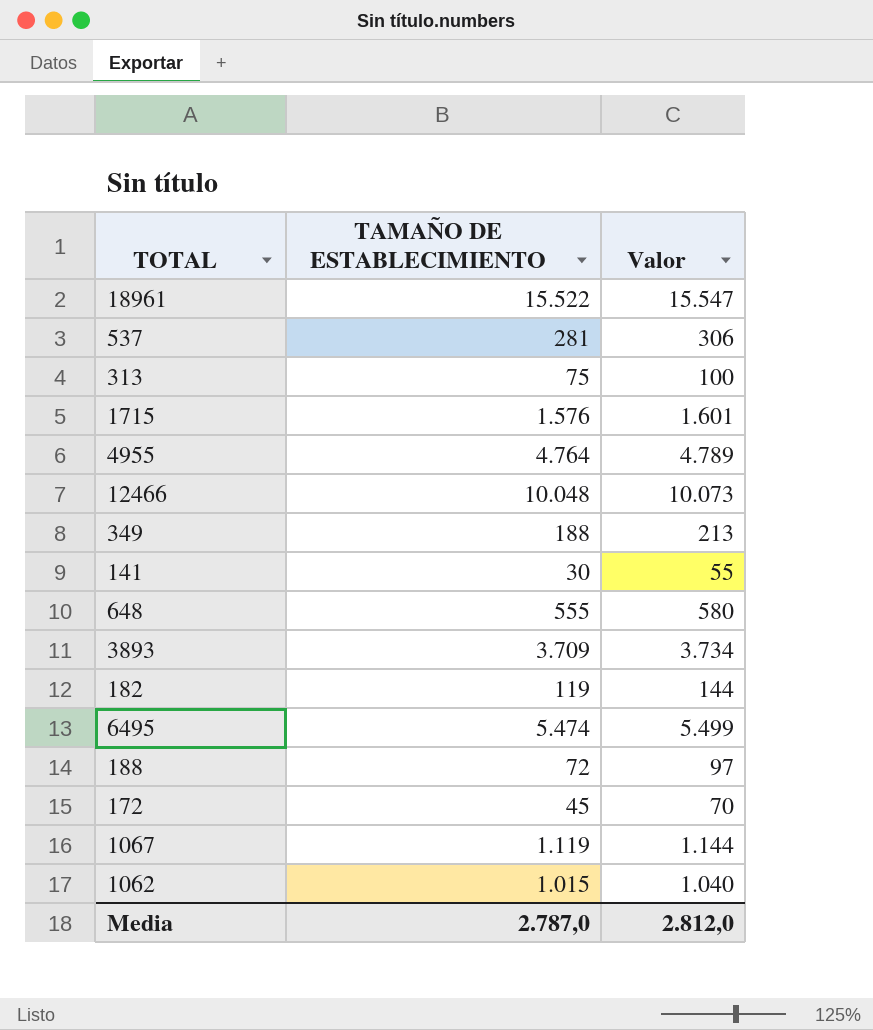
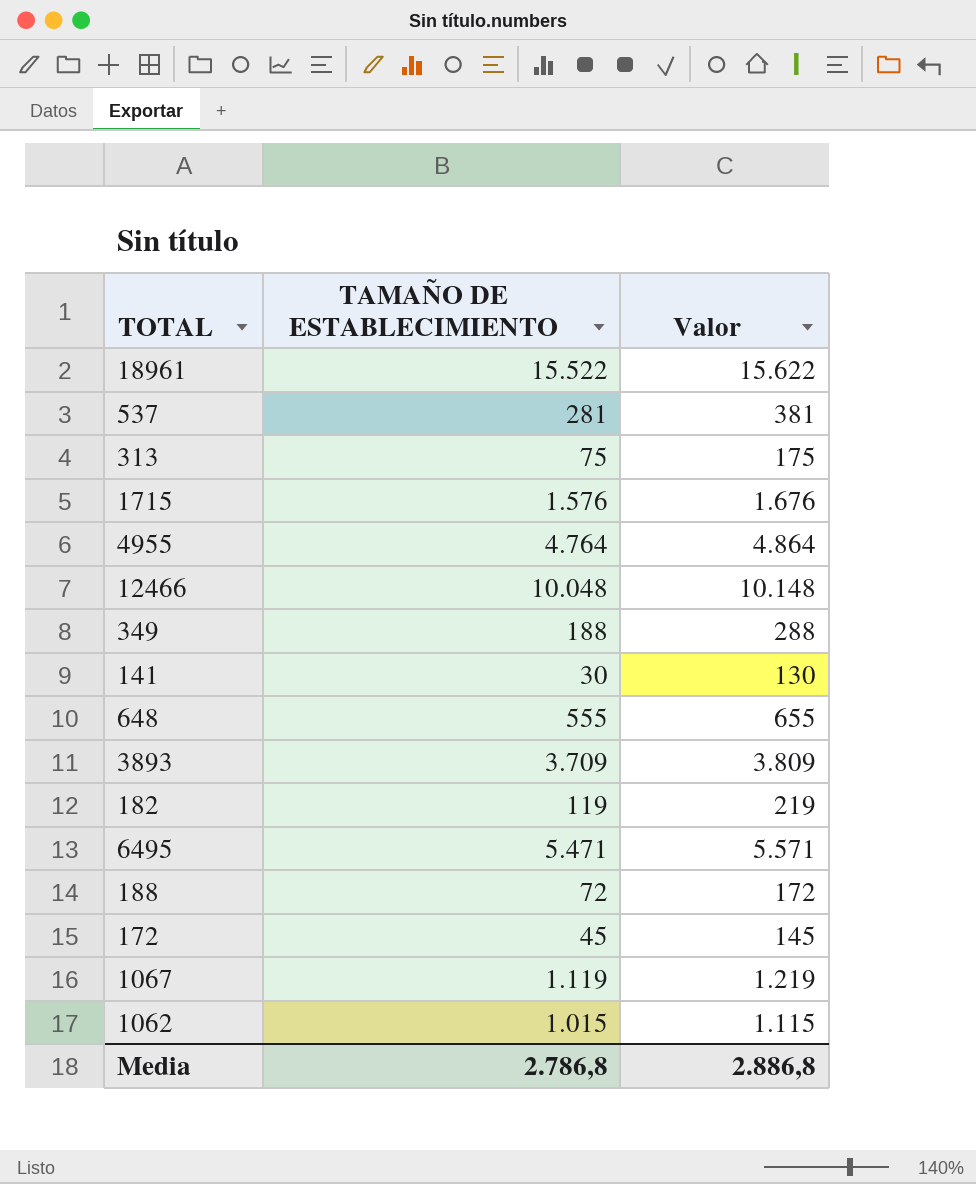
column Valor | formula: [TAMAÑO DE ESTABLECIMIENTO] + 25 -> [TAMAÑO DE ESTABLECIMIENTO] + 100
6495 | TAMAÑO DE ESTABLECIMIENTO: 5.474 -> 5.471
Media | TAMAÑO DE ESTABLECIMIENTO: 2.787,0 -> 2.786,8
Media | Valor: 2.812,0 -> 2.886,8

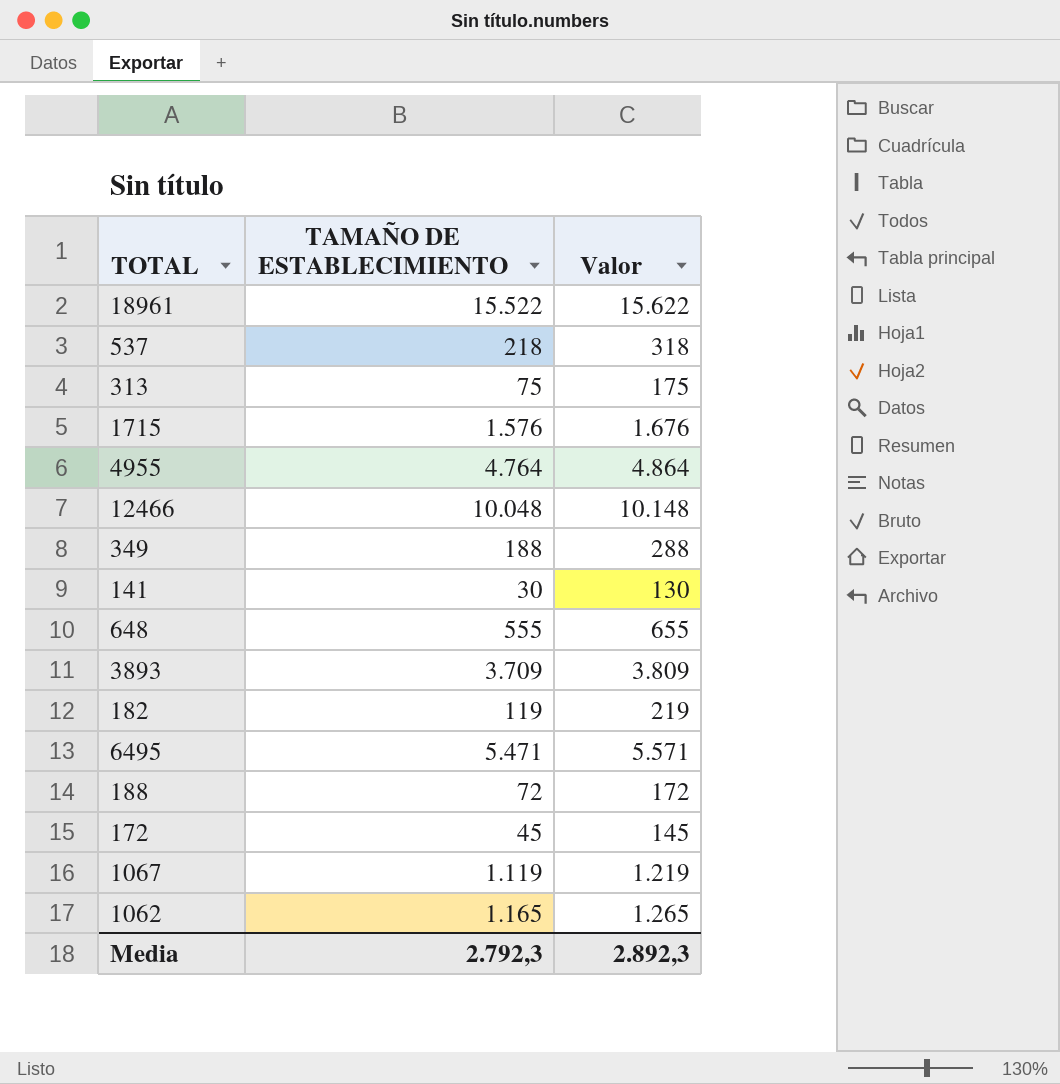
537 | TAMAÑO DE ESTABLECIMIENTO: 281 -> 218
537 | Valor: 381 -> 318
1062 | TAMAÑO DE ESTABLECIMIENTO: 1.015 -> 1.165
1062 | Valor: 1.115 -> 1.265
Media | TAMAÑO DE ESTABLECIMIENTO: 2.786,8 -> 2.792,3
Media | Valor: 2.886,8 -> 2.892,3

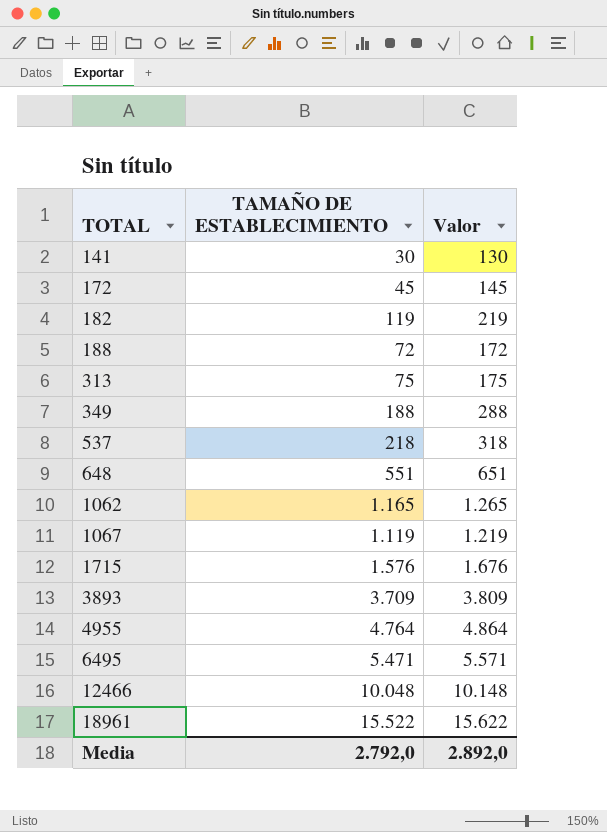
row order: none -> TOTAL ascending
648 | TAMAÑO DE ESTABLECIMIENTO: 555 -> 551
648 | Valor: 655 -> 651
Media | TAMAÑO DE ESTABLECIMIENTO: 2.792,3 -> 2.792,0
Media | Valor: 2.892,3 -> 2.892,0

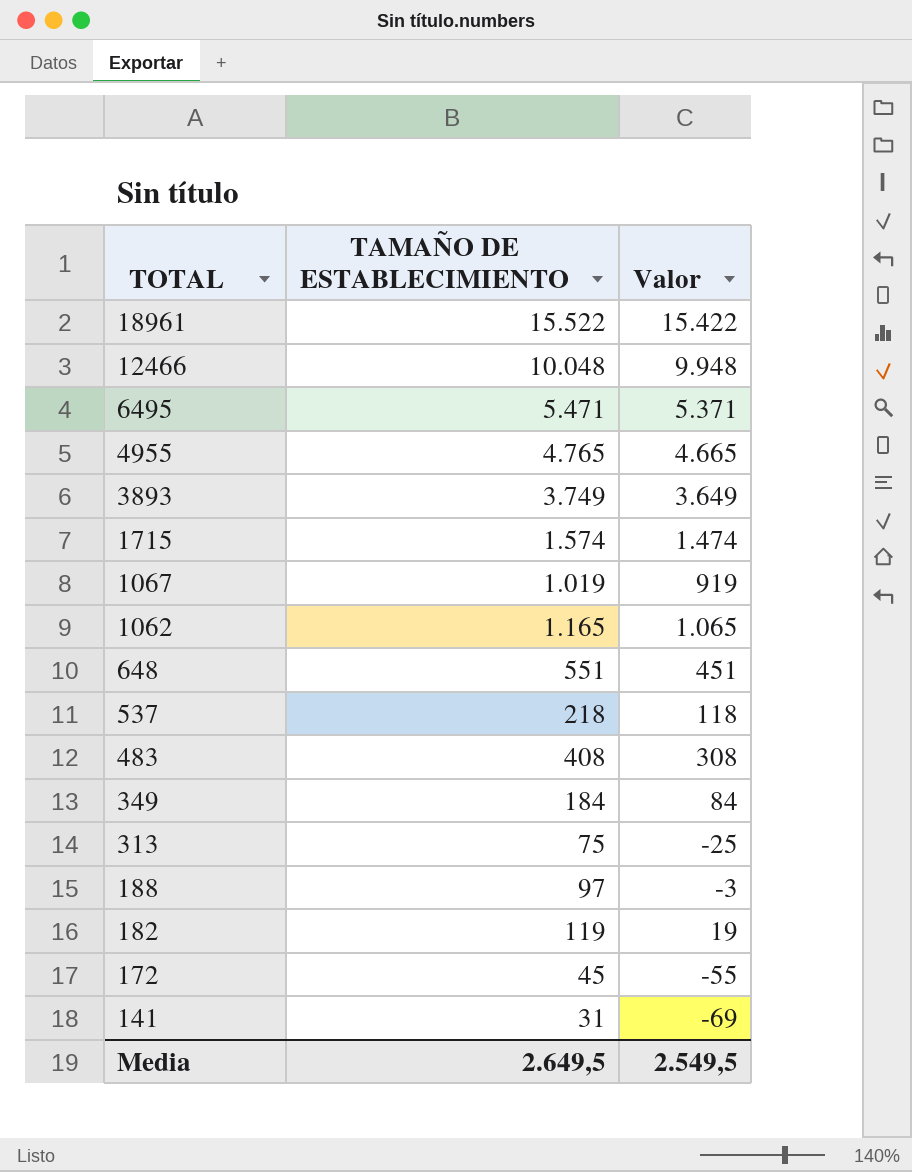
row order: TOTAL ascending -> TOTAL descending
column Valor | formula: [TAMAÑO DE ESTABLECIMIENTO] + 100 -> [TAMAÑO DE ESTABLECIMIENTO] - 100
4955 | TAMAÑO DE ESTABLECIMIENTO: 4.764 -> 4.765
3893 | TAMAÑO DE ESTABLECIMIENTO: 3.709 -> 3.749
1715 | TAMAÑO DE ESTABLECIMIENTO: 1.576 -> 1.574
1067 | TAMAÑO DE ESTABLECIMIENTO: 1.119 -> 1.019
row 483: none -> 408 | 308
349 | TAMAÑO DE ESTABLECIMIENTO: 188 -> 184
188 | TAMAÑO DE ESTABLECIMIENTO: 72 -> 97
141 | TAMAÑO DE ESTABLECIMIENTO: 30 -> 31
Media | TAMAÑO DE ESTABLECIMIENTO: 2.792,0 -> 2.649,5
Media | Valor: 2.892,0 -> 2.549,5

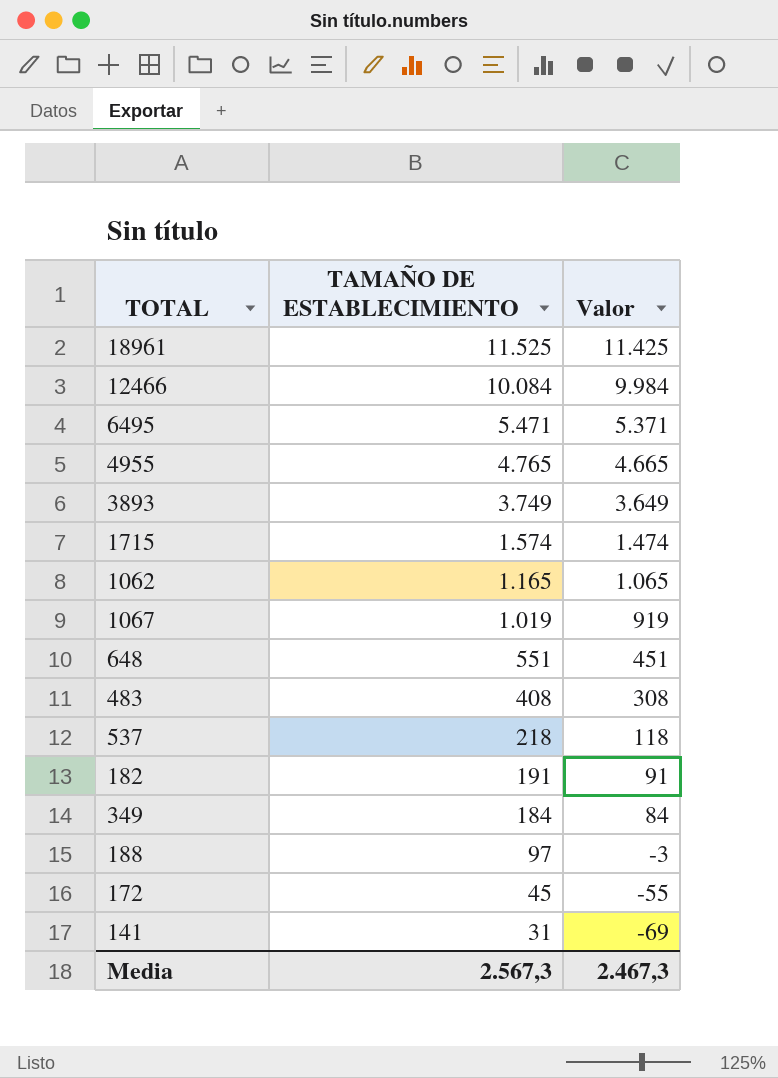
row order: TOTAL descending -> TAMAÑO DE ESTABLECIMIENTO descending
row 313: 75 | -25 -> none
18961 | TAMAÑO DE ESTABLECIMIENTO: 15.522 -> 11.525
18961 | Valor: 15.422 -> 11.425
12466 | TAMAÑO DE ESTABLECIMIENTO: 10.048 -> 10.084
12466 | Valor: 9.948 -> 9.984
182 | TAMAÑO DE ESTABLECIMIENTO: 119 -> 191
182 | Valor: 19 -> 91
Media | TAMAÑO DE ESTABLECIMIENTO: 2.649,5 -> 2.567,3
Media | Valor: 2.549,5 -> 2.467,3

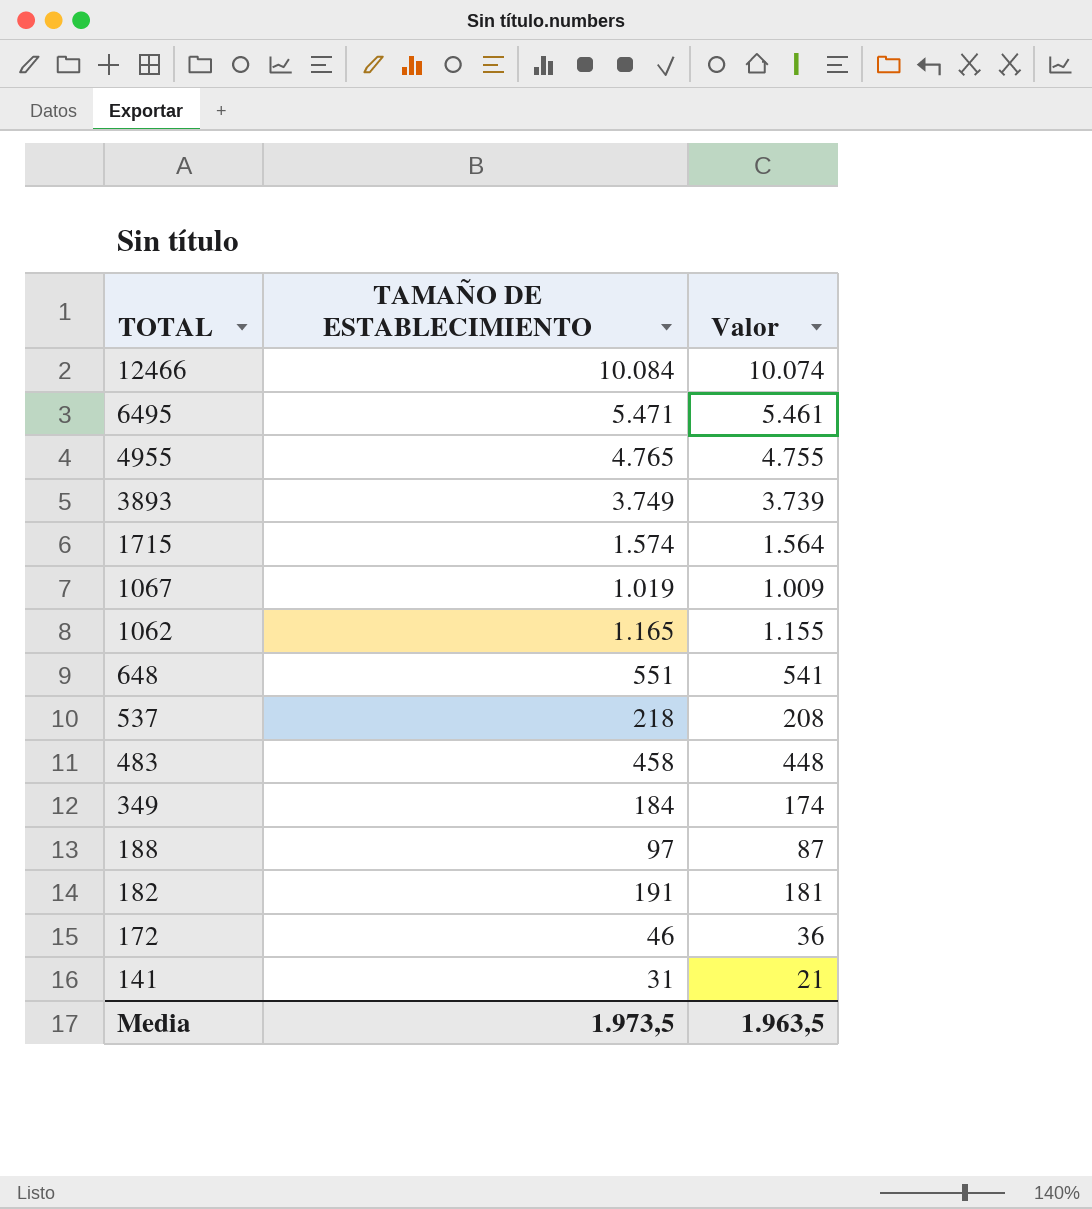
row order: TAMAÑO DE ESTABLECIMIENTO descending -> TOTAL descending
column Valor | formula: [TAMAÑO DE ESTABLECIMIENTO] - 100 -> [TAMAÑO DE ESTABLECIMIENTO] - 10
row 18961: 11.525 | 11.425 -> none
483 | TAMAÑO DE ESTABLECIMIENTO: 408 -> 458
172 | TAMAÑO DE ESTABLECIMIENTO: 45 -> 46
Media | TAMAÑO DE ESTABLECIMIENTO: 2.567,3 -> 1.973,5
Media | Valor: 2.467,3 -> 1.963,5

